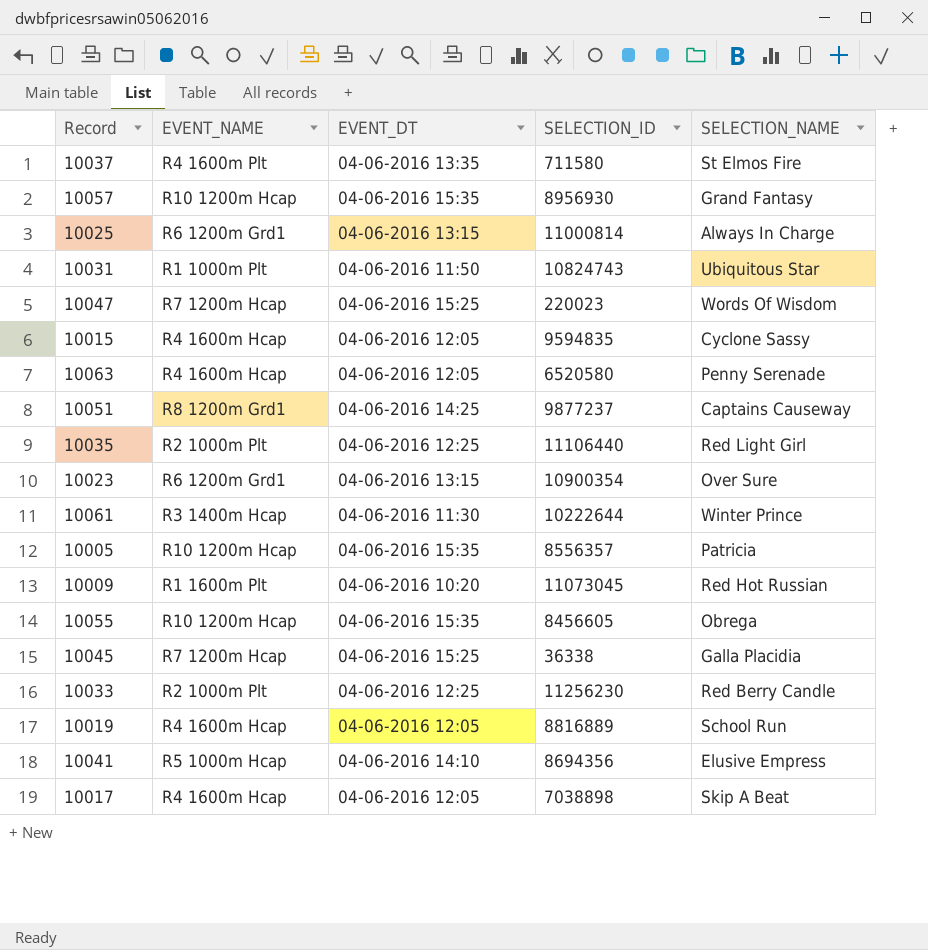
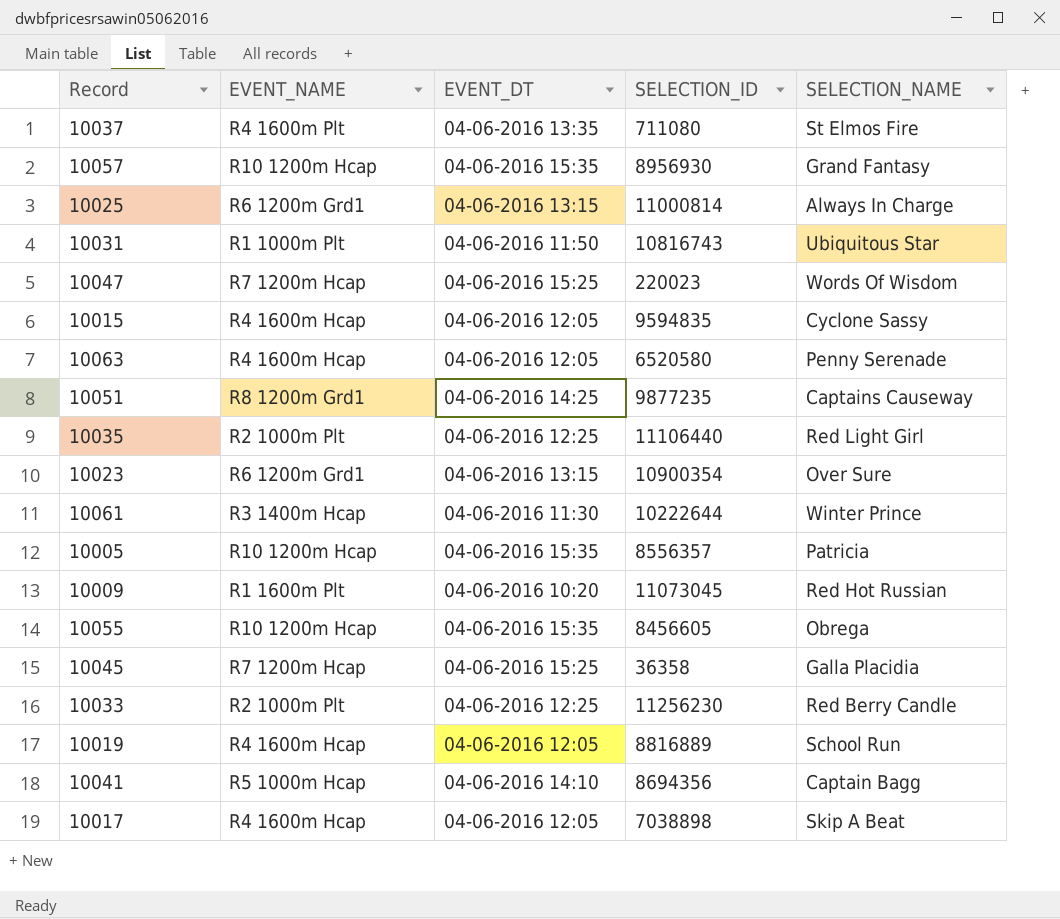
10037 | SELECTION_ID: 711580 -> 711080
10031 | SELECTION_ID: 10824743 -> 10816743
10051 | SELECTION_ID: 9877237 -> 9877235
10045 | SELECTION_ID: 36338 -> 36358
10041 | SELECTION_NAME: Elusive Empress -> Captain Bagg

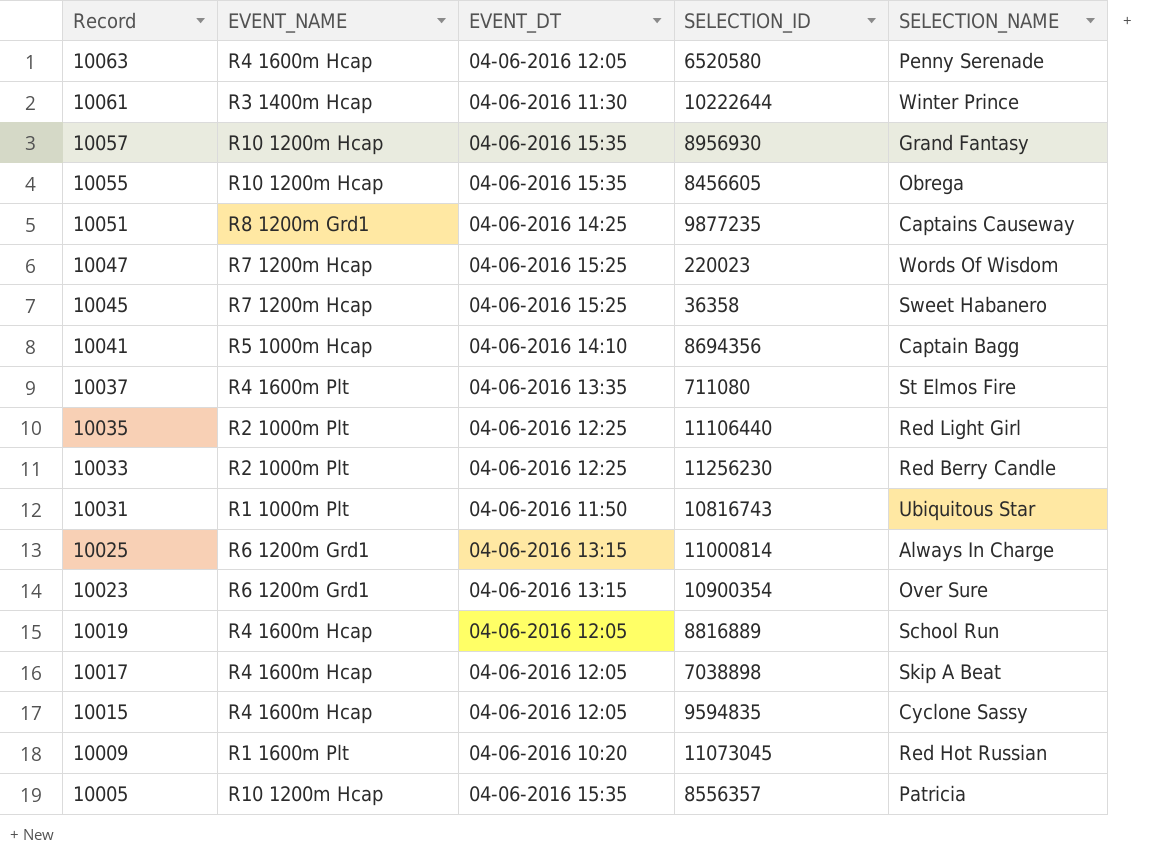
row order: none -> Record descending
10045 | SELECTION_NAME: Galla Placidia -> Sweet Habanero

